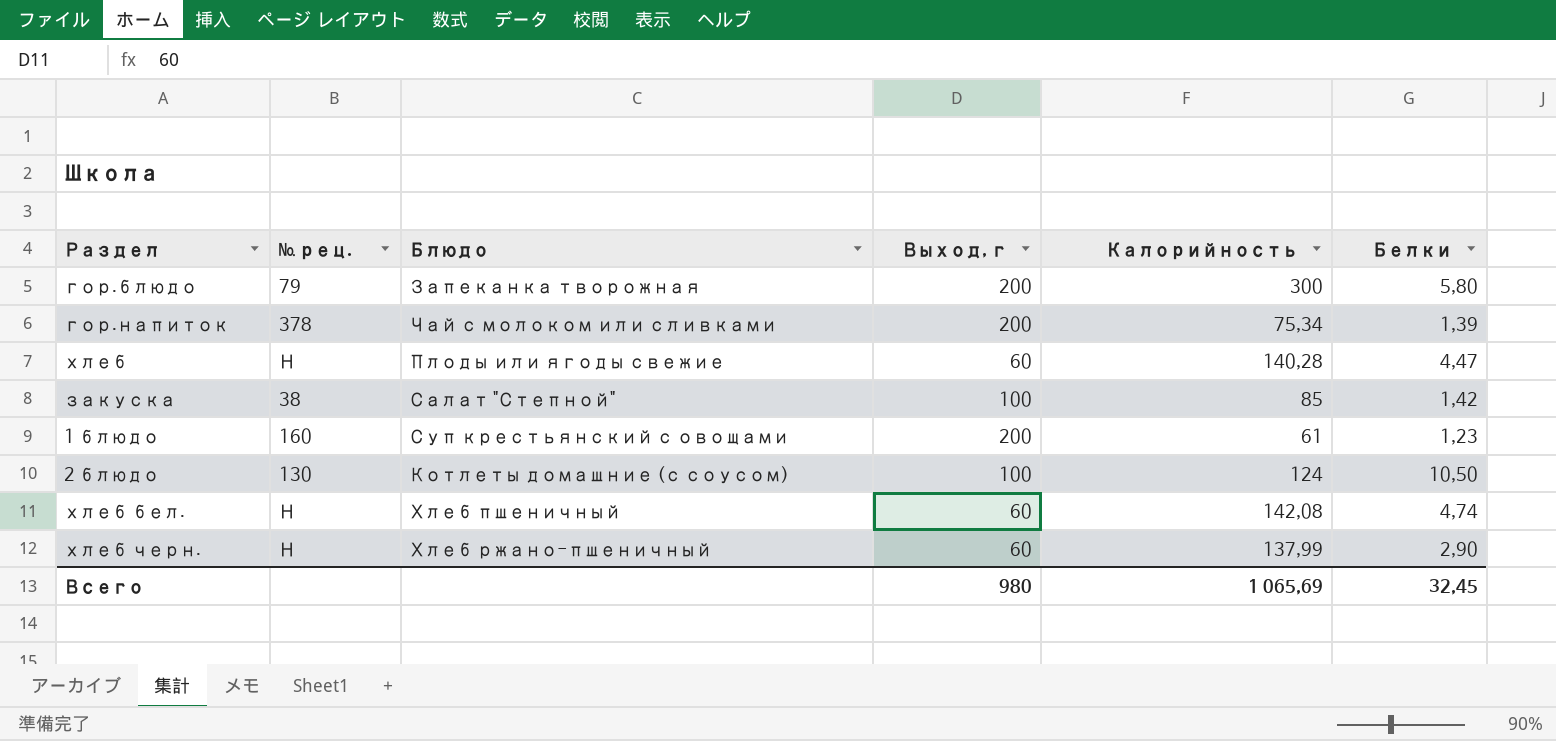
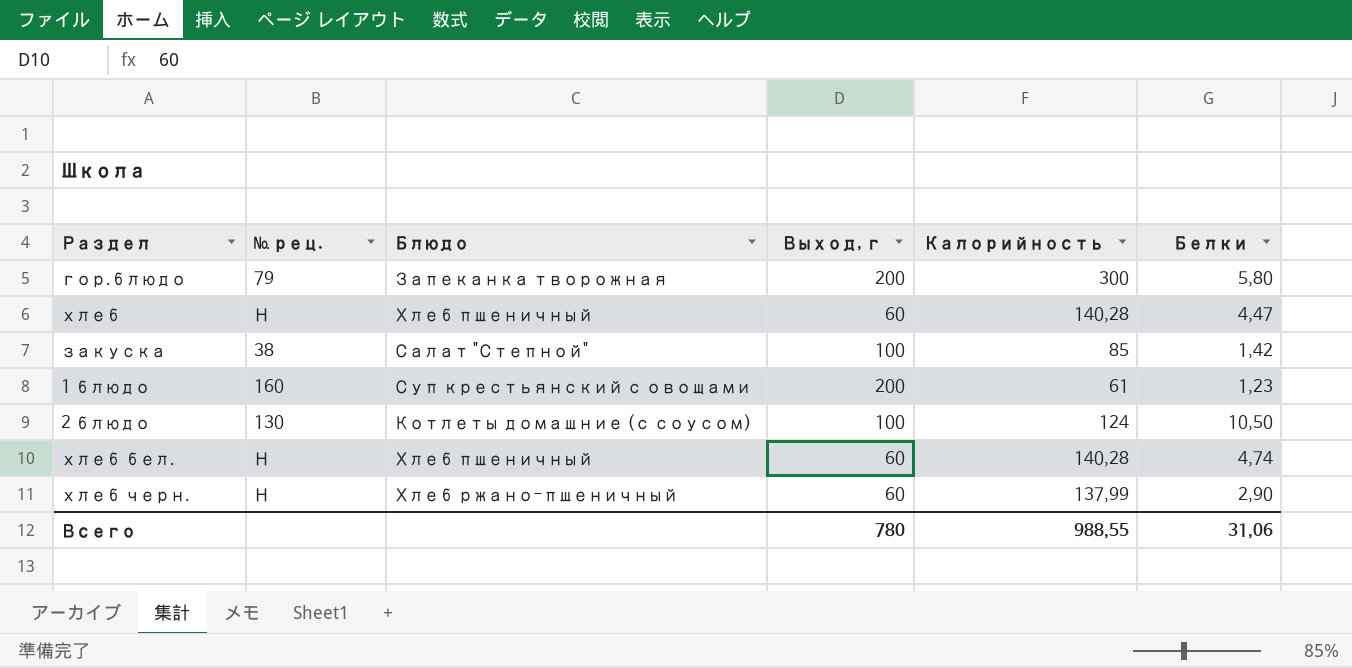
row гор.напиток: 378 | Чай с молоком или сливками | 200 | 75,34 | 1,39 -> none
хлеб | Блюдо: Плоды или ягоды свежие -> Хлеб пшеничный
хлеб бел. | Калорийность: 142,08 -> 140,28
Всего | Выход, г: 980 -> 780
Всего | Калорийность: 1 065,69 -> 988,55
Всего | Белки: 32,45 -> 31,06

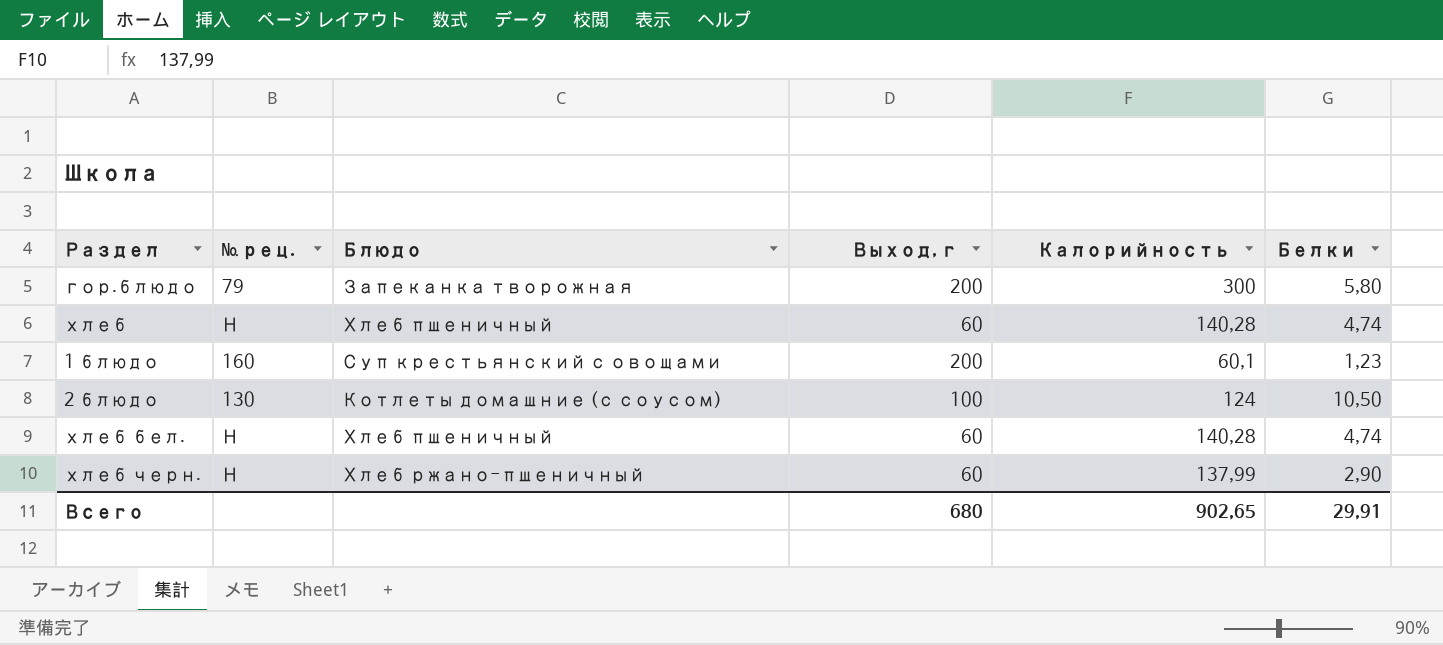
row закуска: 38 | Салат "Степной" | 100 | 85 | 1,42 -> none
хлеб | Белки: 4,47 -> 4,74
1 блюдо | Калорийность: 61 -> 60,1
Всего | Выход, г: 780 -> 680
Всего | Калорийность: 988,55 -> 902,65
Всего | Белки: 31,06 -> 29,91

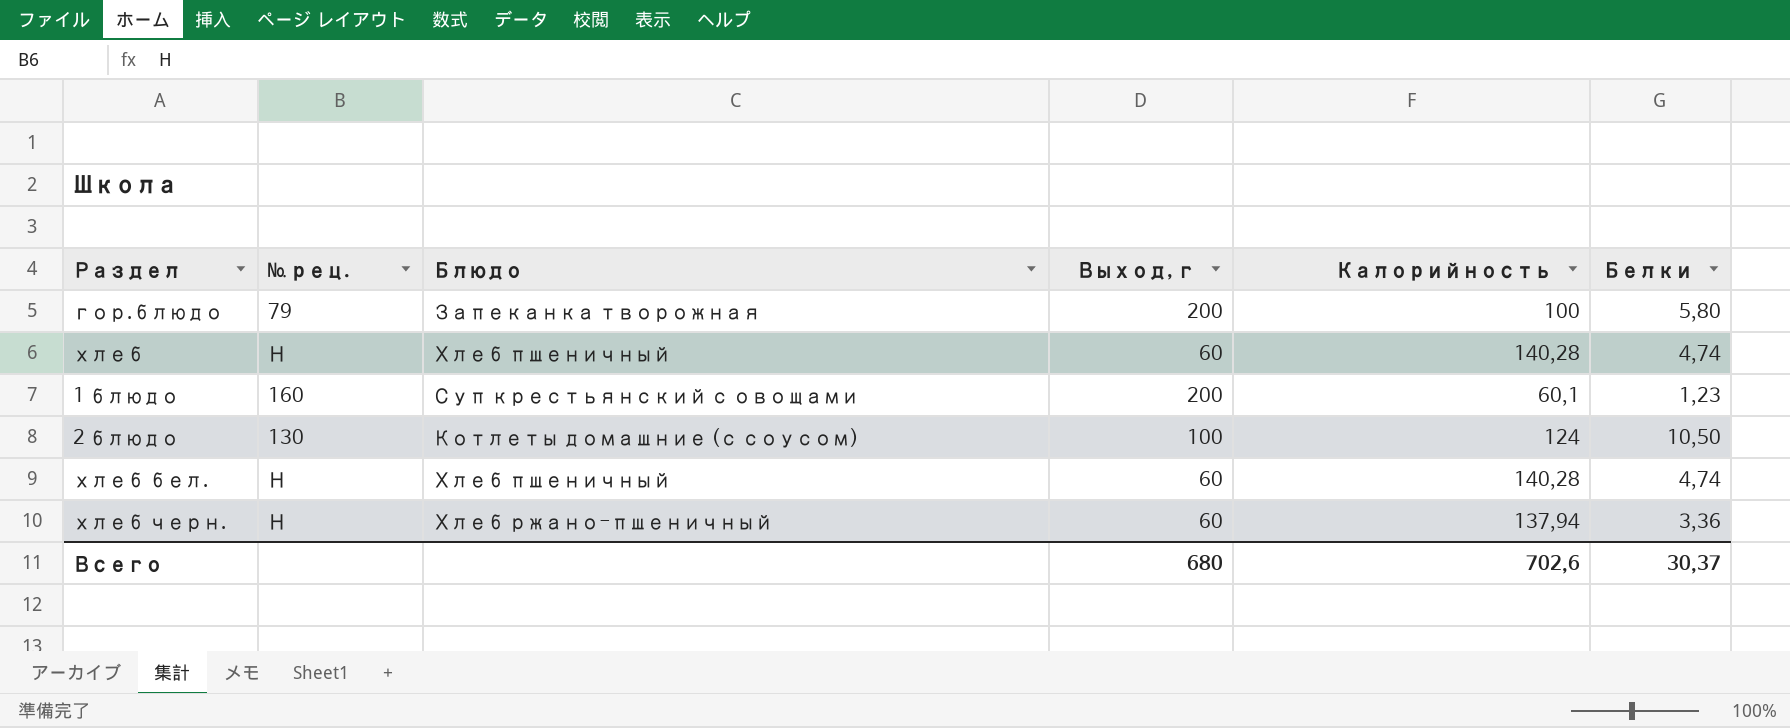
гор.блюдо | Калорийность: 300 -> 100
хлеб черн. | Калорийность: 137,99 -> 137,94
хлеб черн. | Белки: 2,90 -> 3,36
Всего | Калорийность: 902,65 -> 702,6
Всего | Белки: 29,91 -> 30,37

